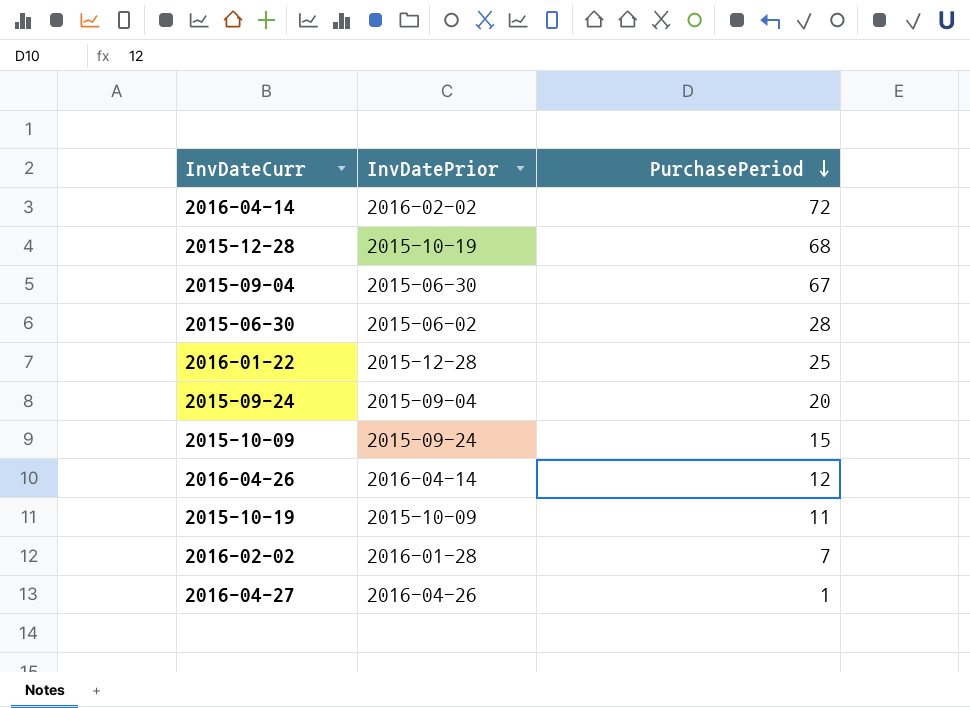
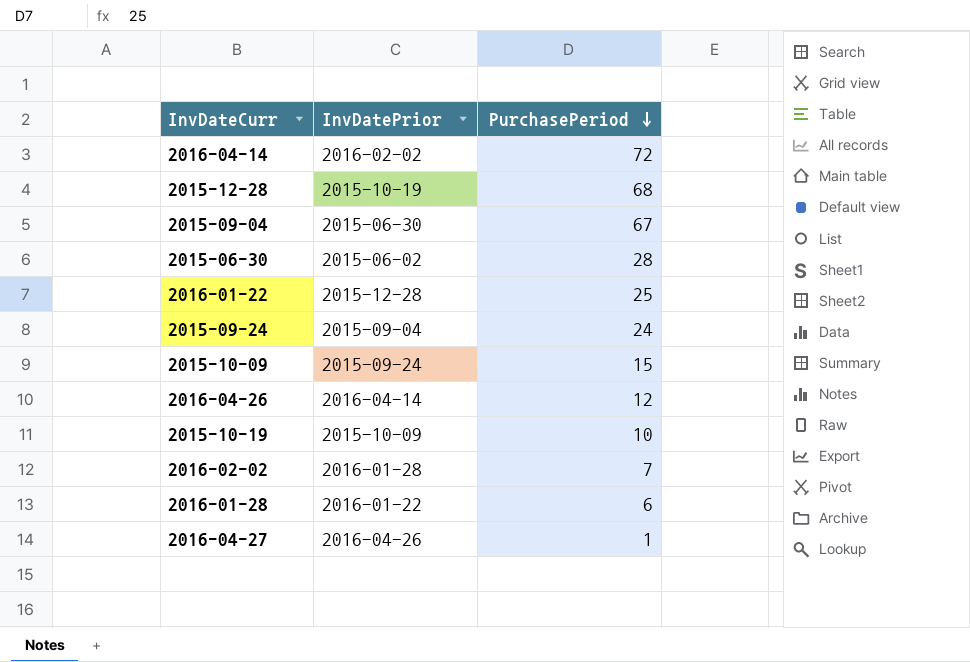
2015-09-24 | PurchasePeriod: 20 -> 24
2015-10-19 | PurchasePeriod: 11 -> 10
row 2016-01-28: none -> 2016-01-22 | 6

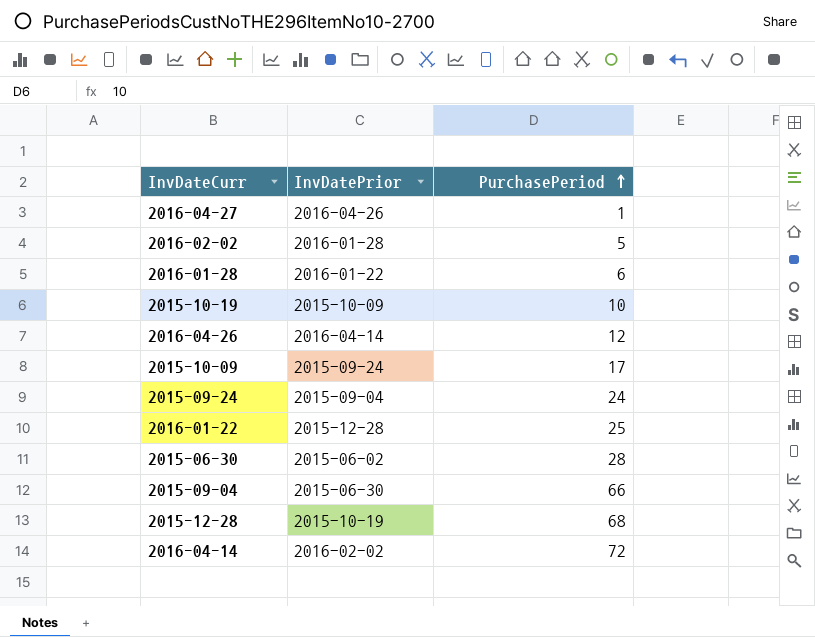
row order: PurchasePeriod descending -> PurchasePeriod ascending
2016-02-02 | PurchasePeriod: 7 -> 5
2015-10-09 | PurchasePeriod: 15 -> 17
2015-09-04 | PurchasePeriod: 67 -> 66

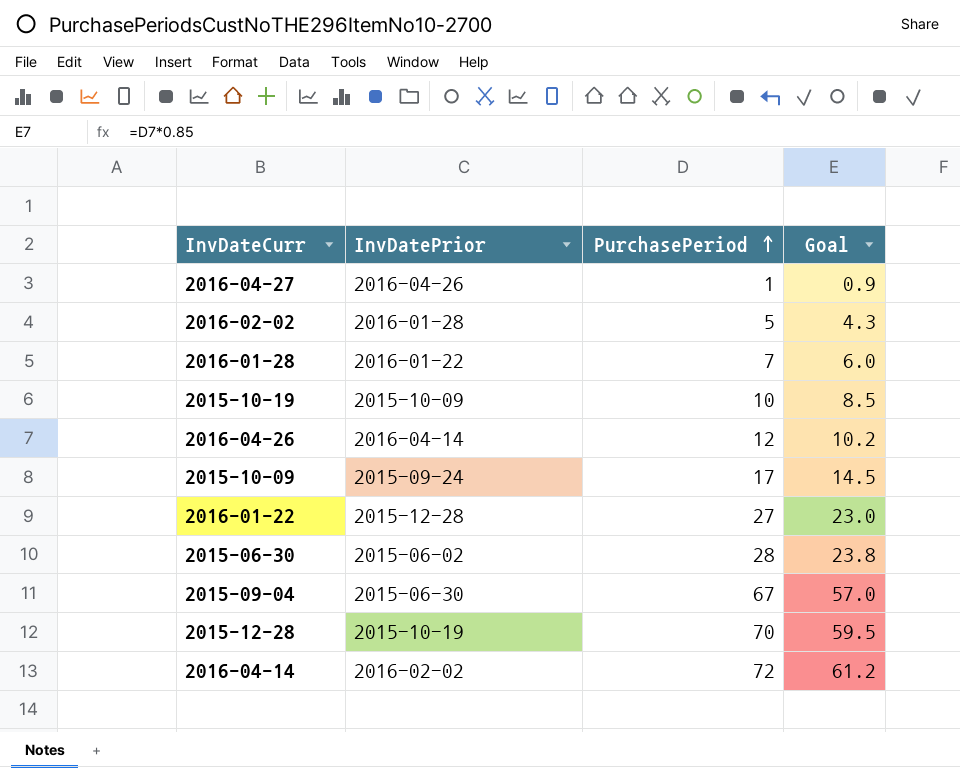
column Goal | formula: none -> [PurchasePeriod] * 0.85
row 2015-09-24: 2015-09-04 | 24 -> none
2016-01-28 | PurchasePeriod: 6 -> 7
2016-01-22 | PurchasePeriod: 25 -> 27
2015-09-04 | PurchasePeriod: 66 -> 67
2015-12-28 | PurchasePeriod: 68 -> 70

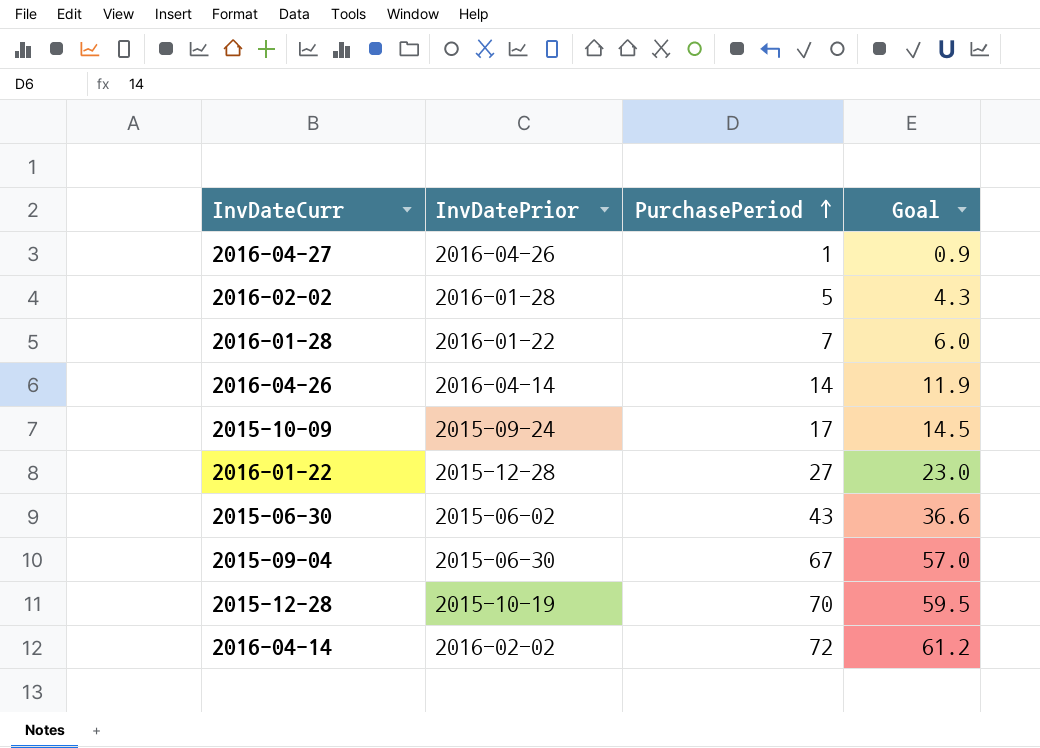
row 2015-10-19: 2015-10-09 | 10 | 8.5 -> none
2016-04-26 | PurchasePeriod: 12 -> 14
2016-04-26 | Goal: 10.2 -> 11.9
2015-06-30 | PurchasePeriod: 28 -> 43
2015-06-30 | Goal: 23.8 -> 36.6

